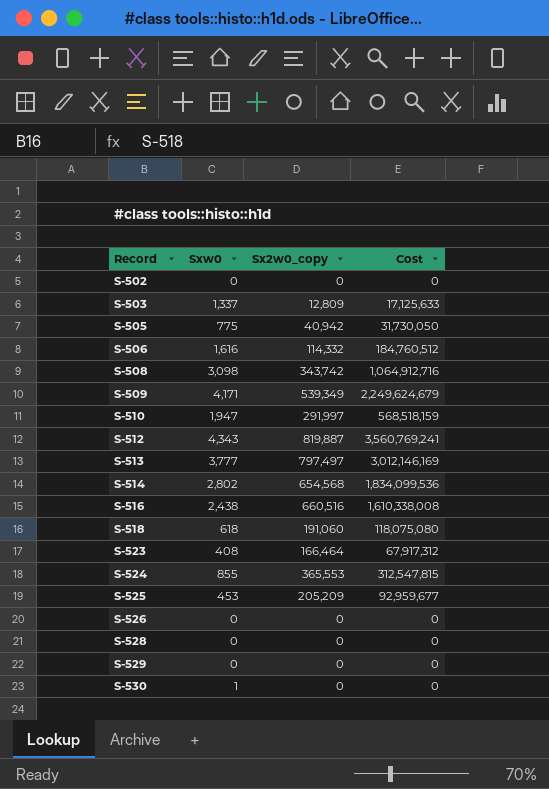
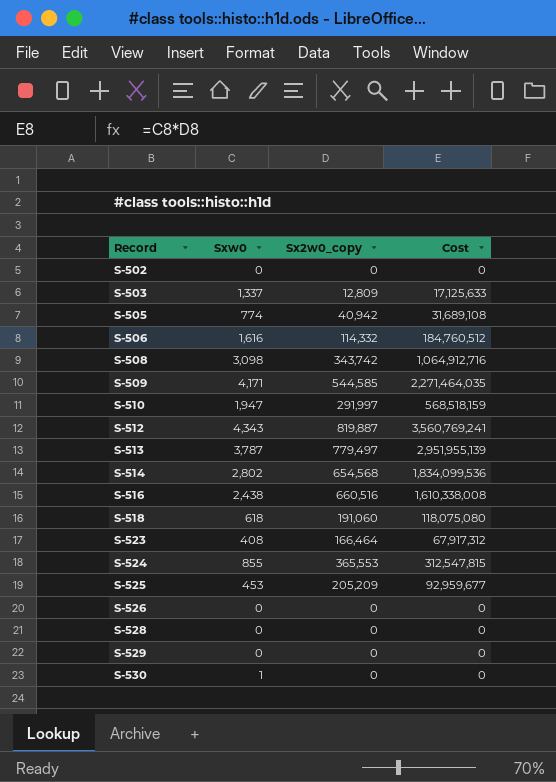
S-505 | Sxw0: 775 -> 774
S-505 | Cost: 31,730,050 -> 31,689,108
S-509 | Sx2w0_copy: 539,349 -> 544,585
S-509 | Cost: 2,249,624,679 -> 2,271,464,035
S-513 | Sxw0: 3,777 -> 3,787
S-513 | Sx2w0_copy: 797,497 -> 779,497
S-513 | Cost: 3,012,146,169 -> 2,951,955,139

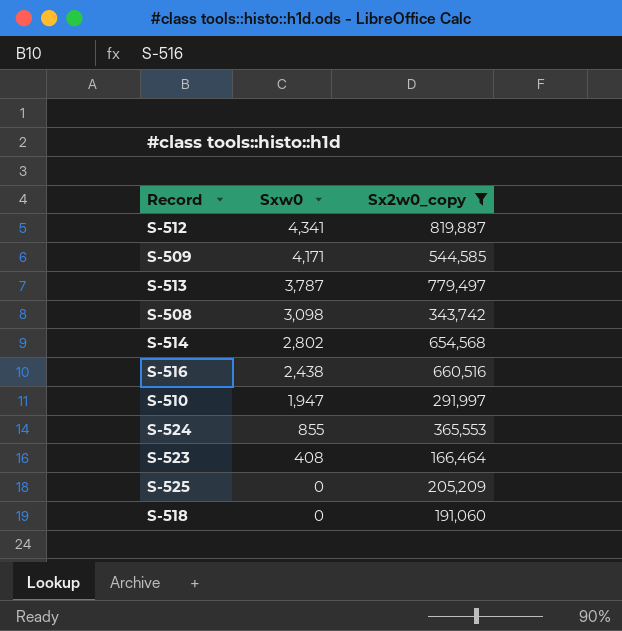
filter: none -> Sx2w0_copy >= 166,464
row order: Record ascending -> Sxw0 descending
column Cost | formula: [Sxw0] * [Sx2w0_copy] -> none
S-512 | Sxw0: 4,343 -> 4,341
S-525 | Sxw0: 453 -> 0
S-518 | Sxw0: 618 -> 0

